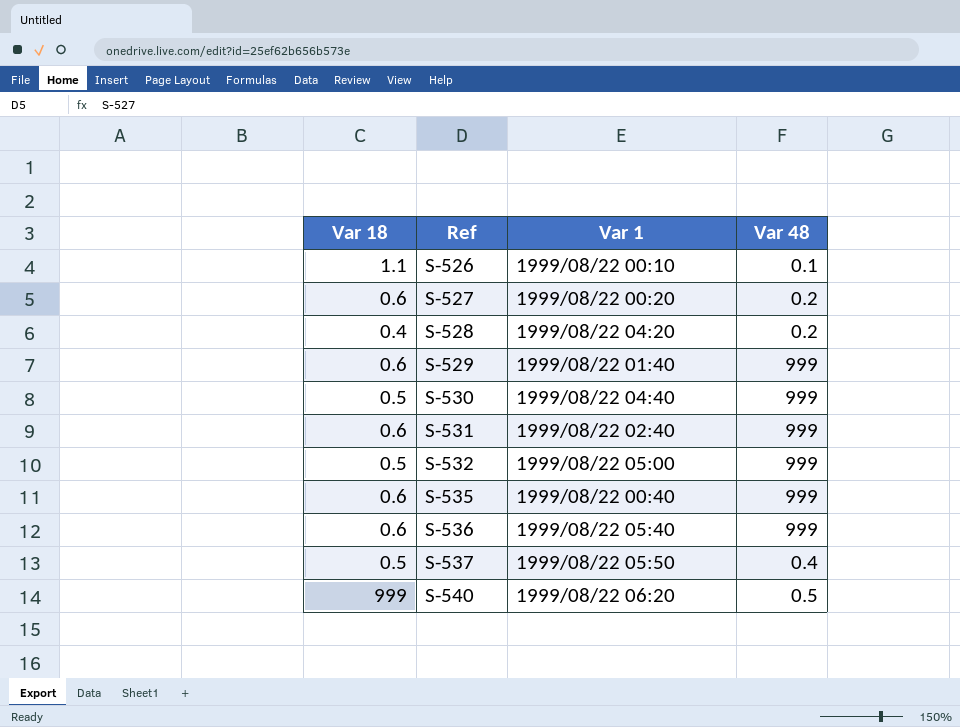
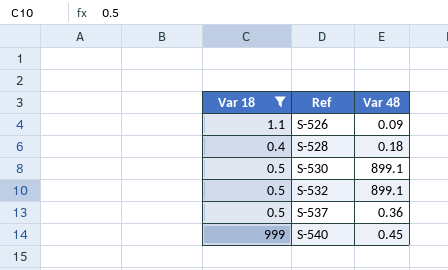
filter: none -> Var 18 != 0.6
column Var 1 | position: 3 -> none
S-526 | Var 48: 0.1 -> 0.09
S-528 | Var 48: 0.2 -> 0.18
S-530 | Var 48: 999 -> 899.1
S-532 | Var 48: 999 -> 899.1
S-537 | Var 48: 0.4 -> 0.36
S-540 | Var 48: 0.5 -> 0.45

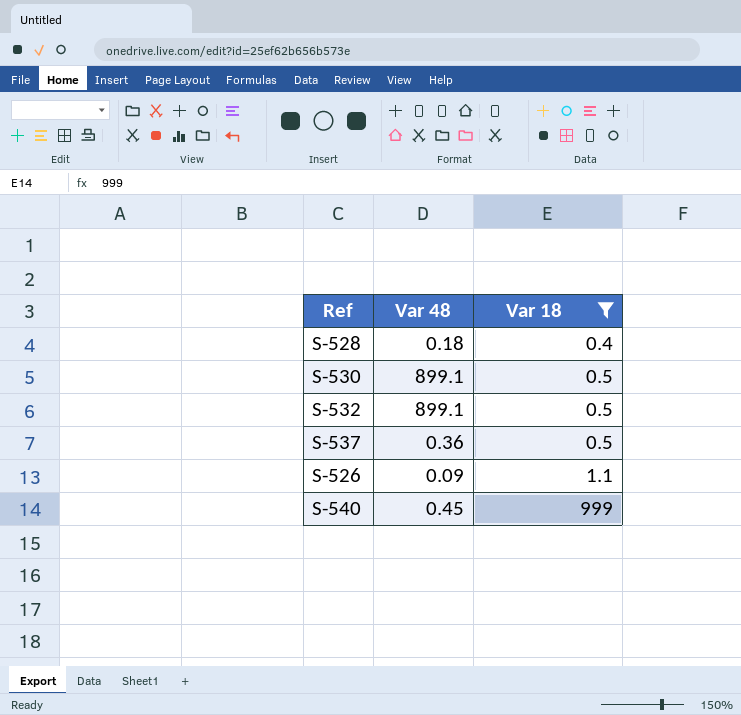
row order: Ref ascending -> Var 18 ascending
column Var 18 | position: 1 -> 3

